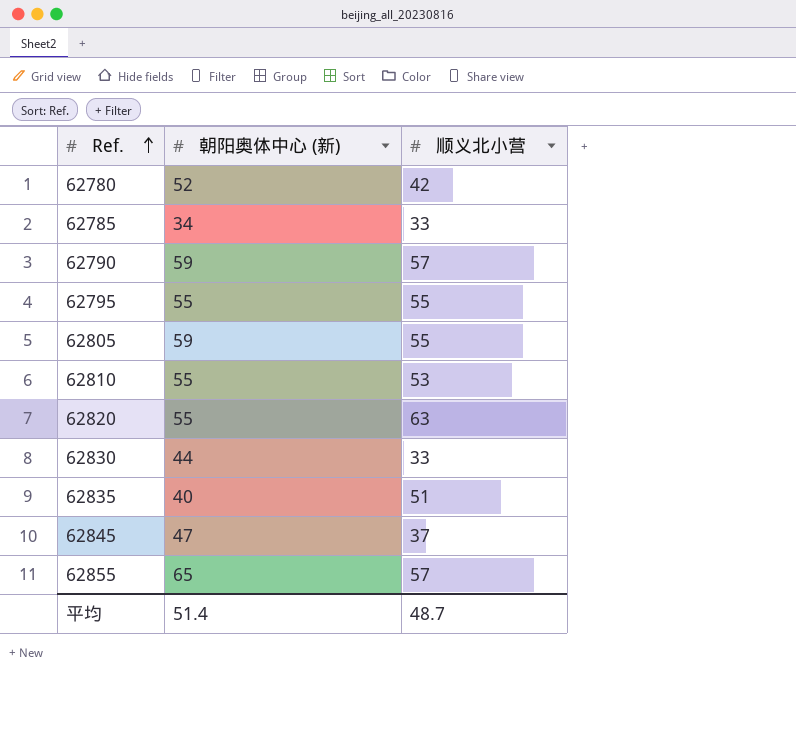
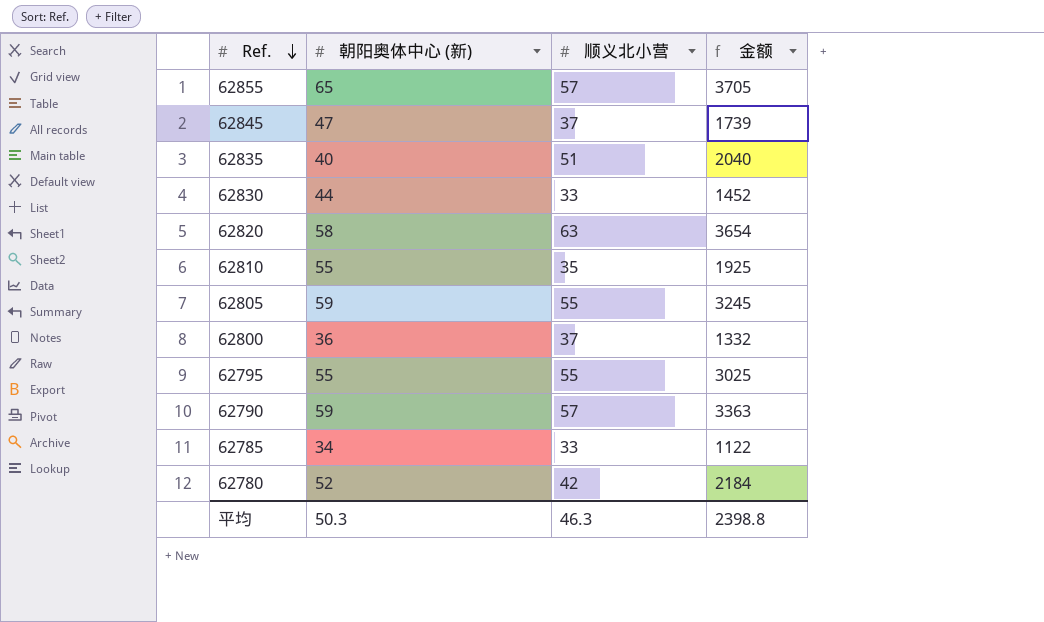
row order: Ref. ascending -> Ref. descending
column 金额 | formula: none -> [朝阳奥体中心 (新)] * [顺义北小营]
62820 | 朝阳奥体中心 (新): 55 -> 58
62810 | 顺义北小营: 53 -> 35
row 62800: none -> 36 | 37 | 1332
平均 | 朝阳奥体中心 (新): 51.4 -> 50.3
平均 | 顺义北小营: 48.7 -> 46.3

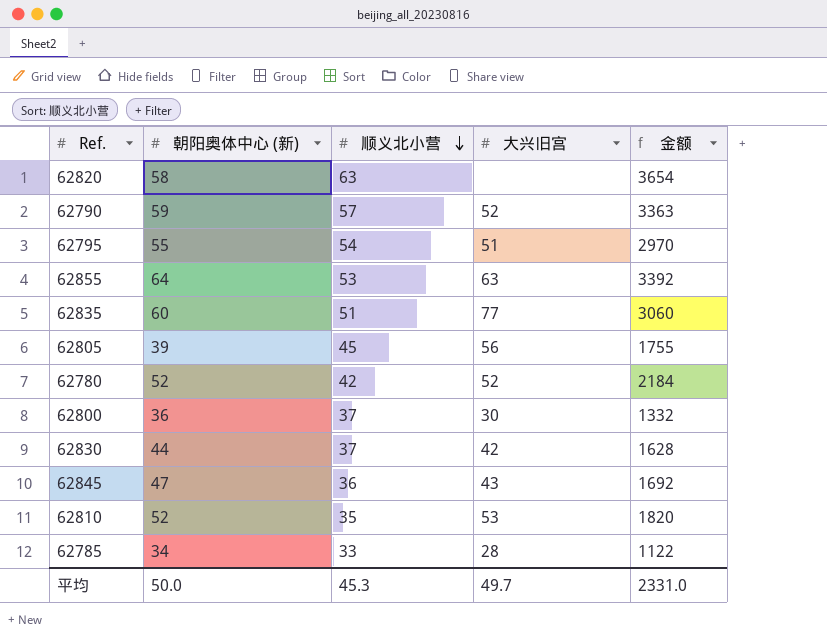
row order: Ref. descending -> 顺义北小营 descending
column 大兴旧宫 | position: none -> 4
62795 | 顺义北小营: 55 -> 54
62795 | 金额: 3025 -> 2970
62855 | 朝阳奥体中心 (新): 65 -> 64
62855 | 顺义北小营: 57 -> 53
62855 | 金额: 3705 -> 3392
62835 | 朝阳奥体中心 (新): 40 -> 60
62835 | 金额: 2040 -> 3060
62805 | 朝阳奥体中心 (新): 59 -> 39
62805 | 顺义北小营: 55 -> 45
62805 | 金额: 3245 -> 1755
62830 | 顺义北小营: 33 -> 37
62830 | 金额: 1452 -> 1628
62845 | 顺义北小营: 37 -> 36
62845 | 金额: 1739 -> 1692
62810 | 朝阳奥体中心 (新): 55 -> 52
62810 | 金额: 1925 -> 1820
平均 | 朝阳奥体中心 (新): 50.3 -> 50.0
平均 | 顺义北小营: 46.3 -> 45.3
平均 | 金额: 2398.8 -> 2331.0

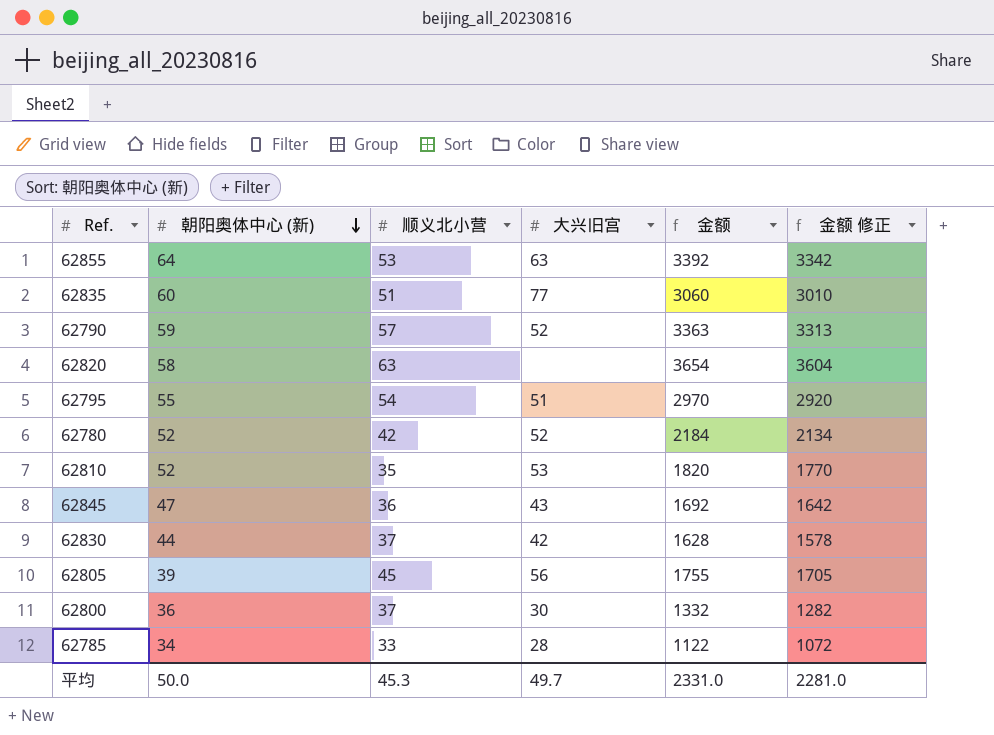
row order: 顺义北小营 descending -> 朝阳奥体中心 (新) descending
column 金额 修正 | formula: none -> [金额] - 50

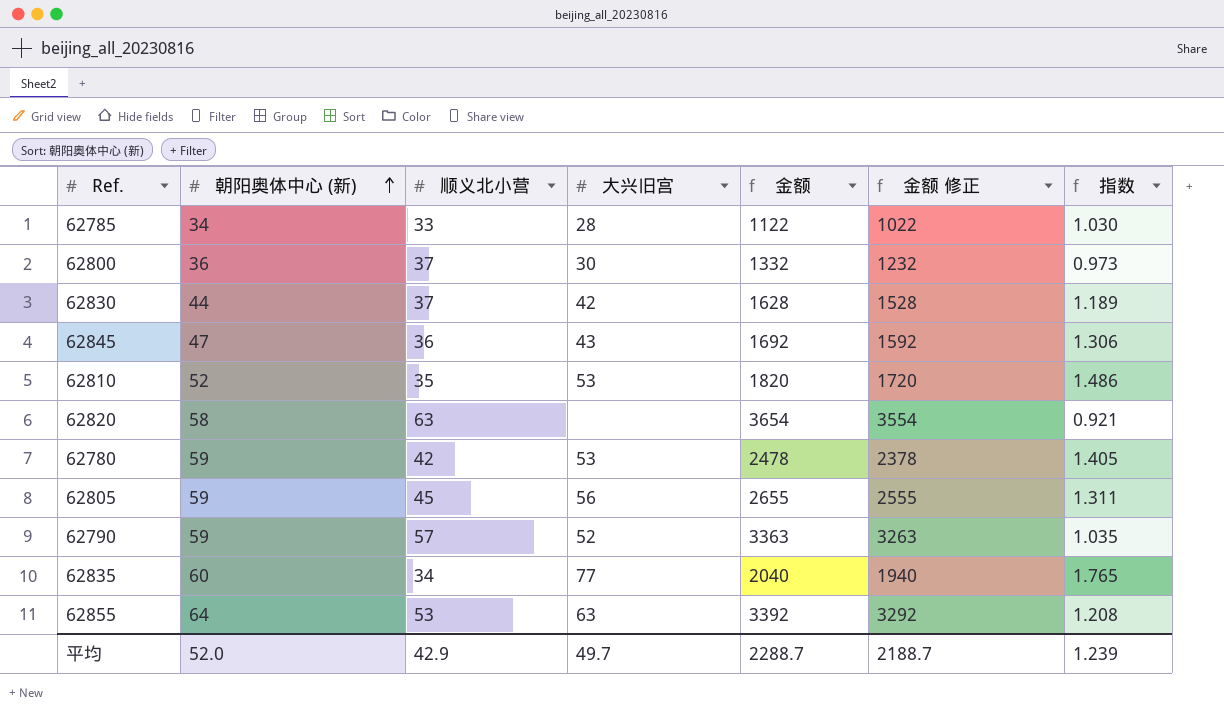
row order: 朝阳奥体中心 (新) descending -> 朝阳奥体中心 (新) ascending
column 金额 修正 | formula: [金额] - 50 -> [金额] - 100
column 指数 | formula: none -> [朝阳奥体中心 (新)] / [顺义北小营]
row 62795: 55 | 54 | 51 | 2970 | 2920 -> none
62780 | 朝阳奥体中心 (新): 52 -> 59
62780 | 大兴旧宫: 52 -> 53
62780 | 金额: 2184 -> 2478
62805 | 朝阳奥体中心 (新): 39 -> 59
62805 | 金额: 1755 -> 2655
62835 | 顺义北小营: 51 -> 34
62835 | 金额: 3060 -> 2040
平均 | 朝阳奥体中心 (新): 50.0 -> 52.0
平均 | 顺义北小营: 45.3 -> 42.9
平均 | 金额: 2331.0 -> 2288.7
平均 | 金额 修正: 2281.0 -> 2188.7

